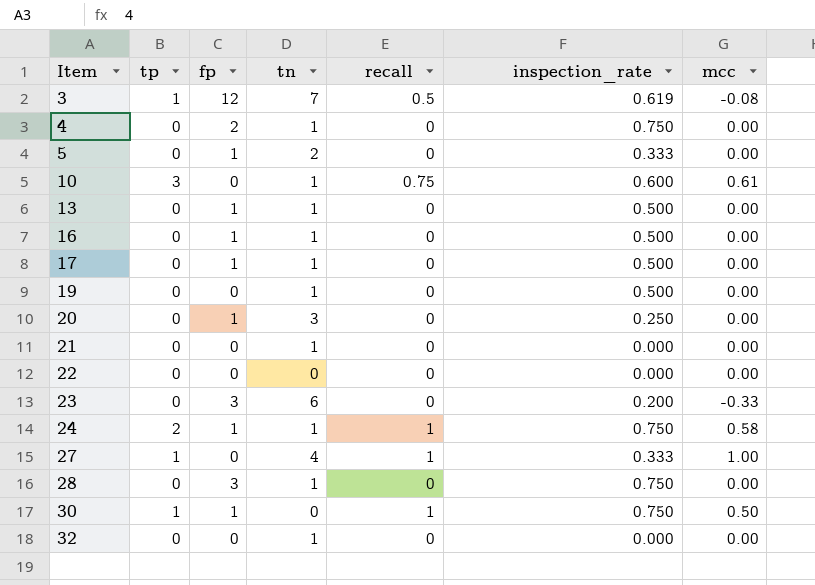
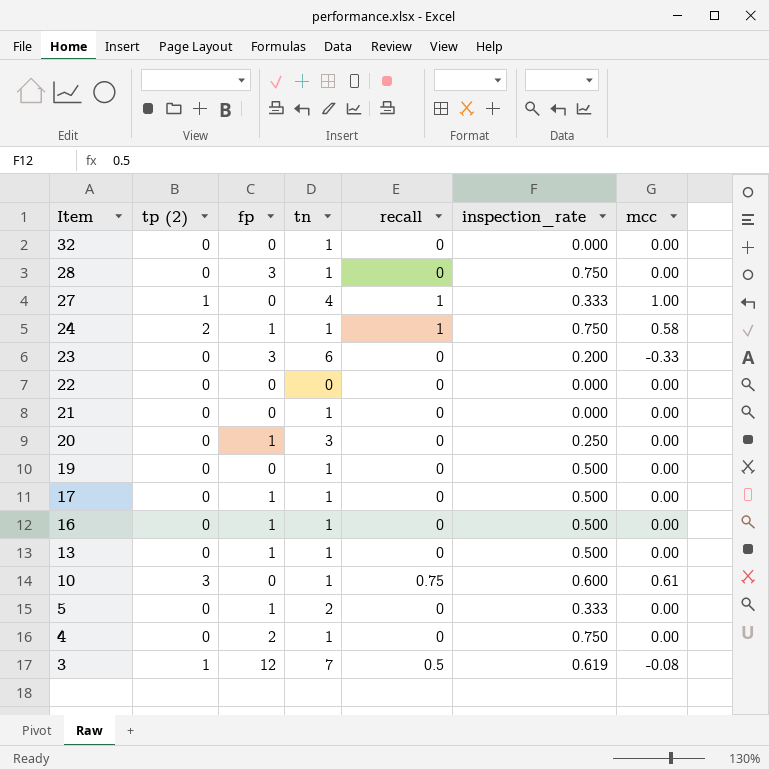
row order: Item ascending -> Item descending
column name: tp -> tp (2)
row 30: 1 | 1 | 0 | 1 | 0.750 | 0.50 -> none

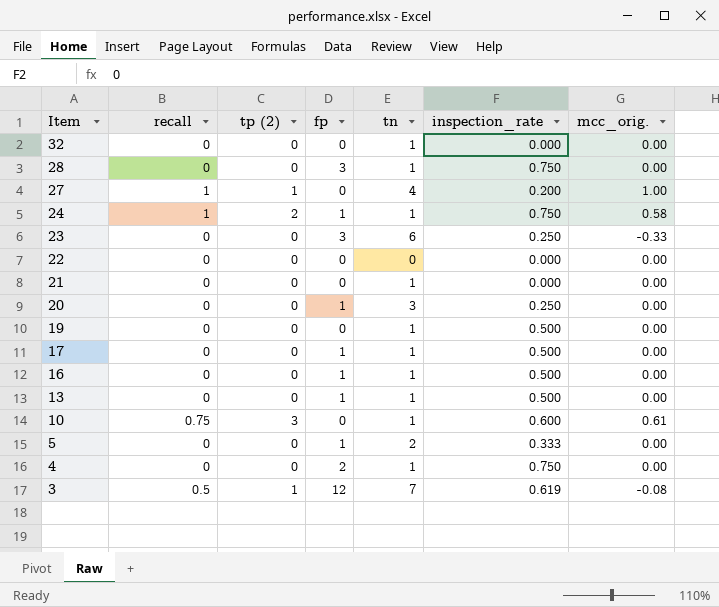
column recall | position: 5 -> 2
column name: mcc -> mcc_orig.
27 | inspection_rate: 0.333 -> 0.200
23 | inspection_rate: 0.200 -> 0.250

